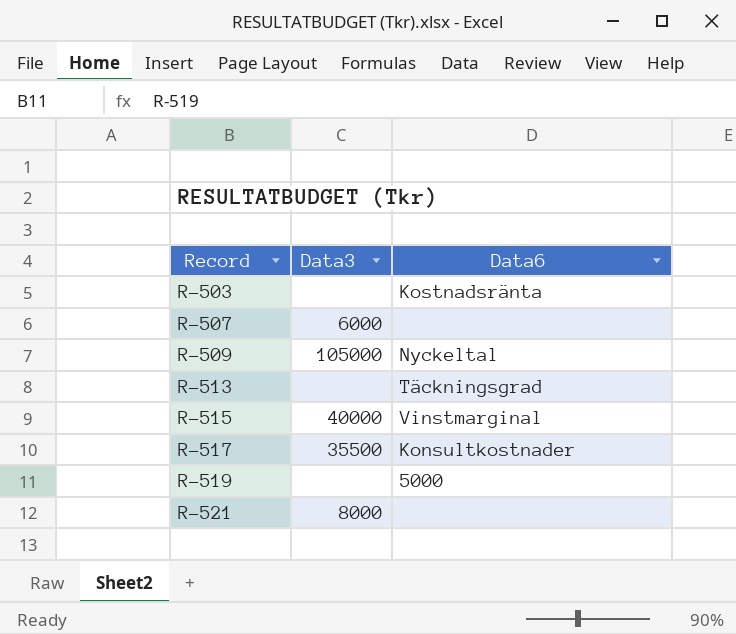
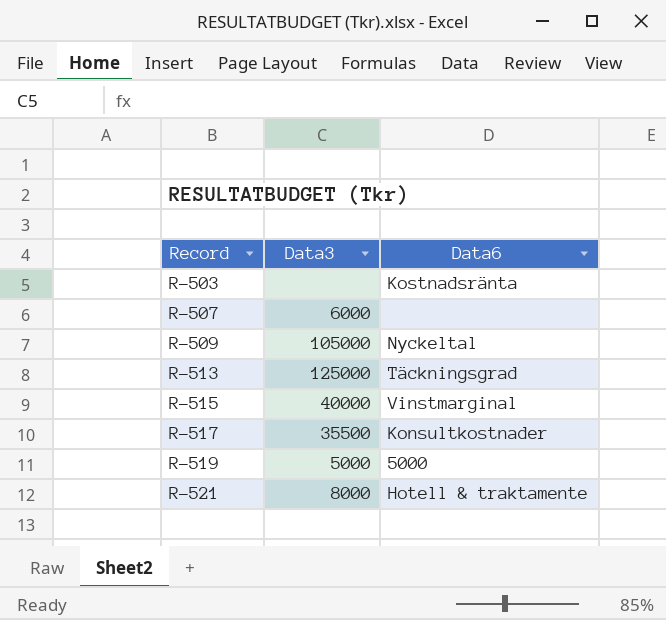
R-513 | Data3: none -> 125000
R-519 | Data3: none -> 5000
R-521 | Data6: none -> Hotell & traktamente

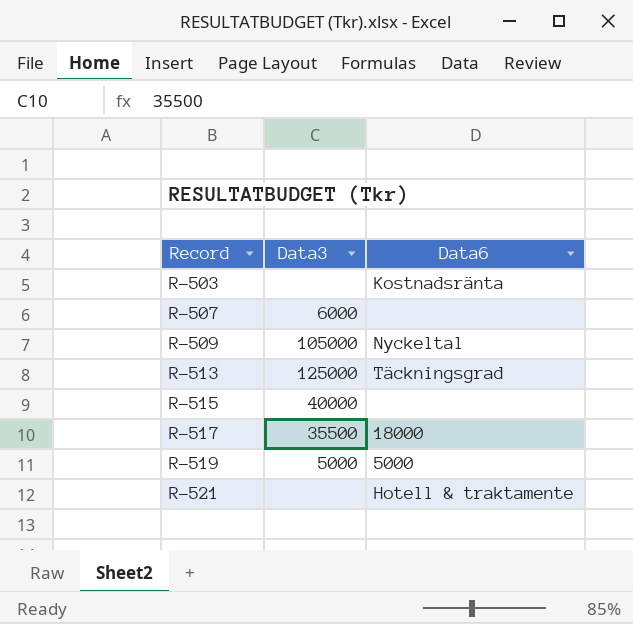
R-515 | Data6: Vinstmarginal -> none
R-517 | Data6: Konsultkostnader -> 18000
R-521 | Data3: 8000 -> none

